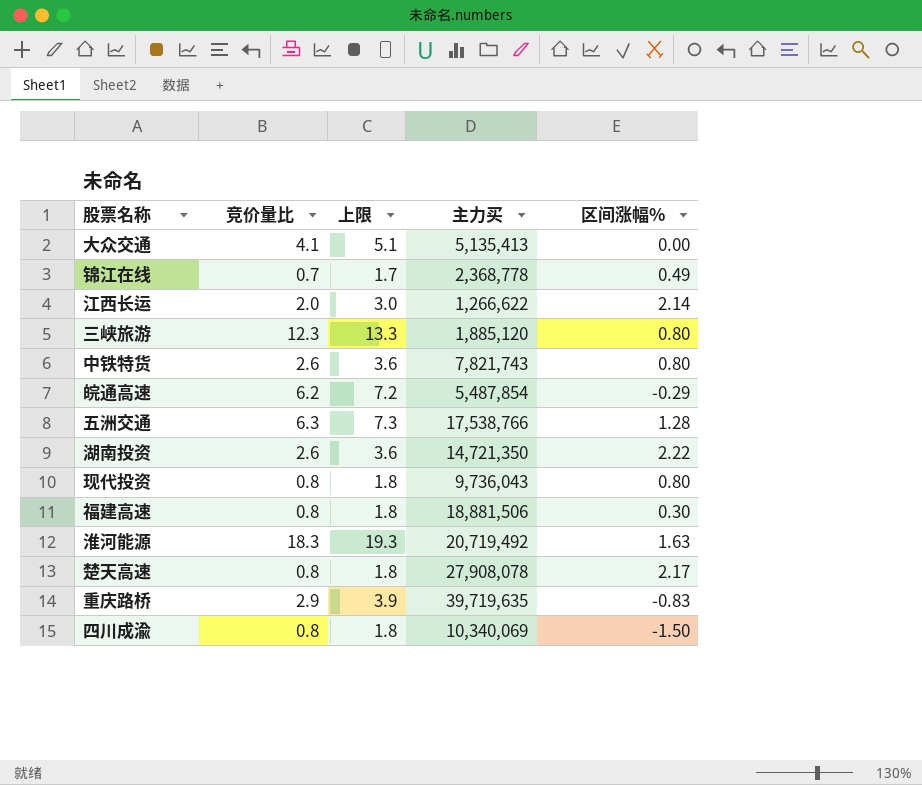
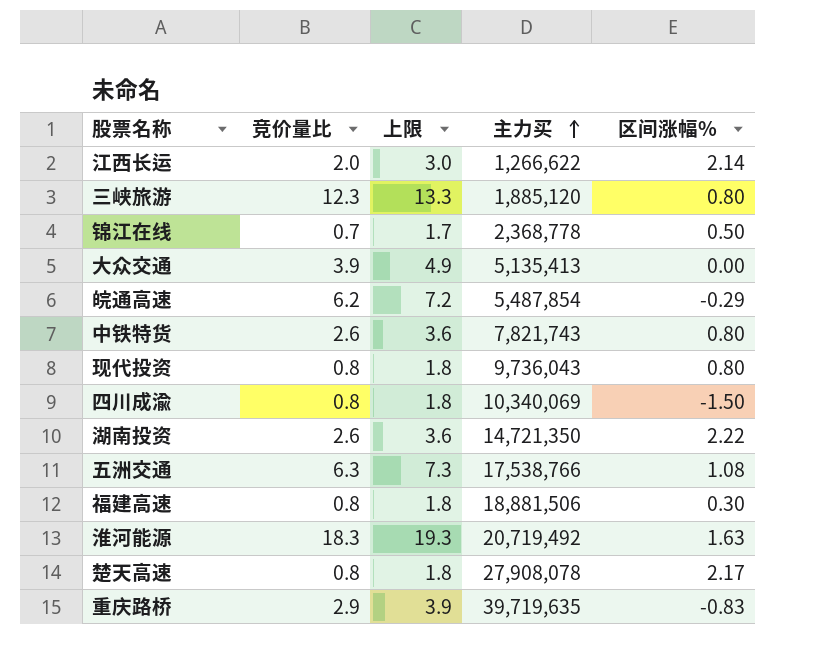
row order: none -> 主力买 ascending
锦江在线 | 区间涨幅%: 0.49 -> 0.50
大众交通 | 竞价量比: 4.1 -> 3.9
大众交通 | 上限: 5.1 -> 4.9
五洲交通 | 区间涨幅%: 1.28 -> 1.08

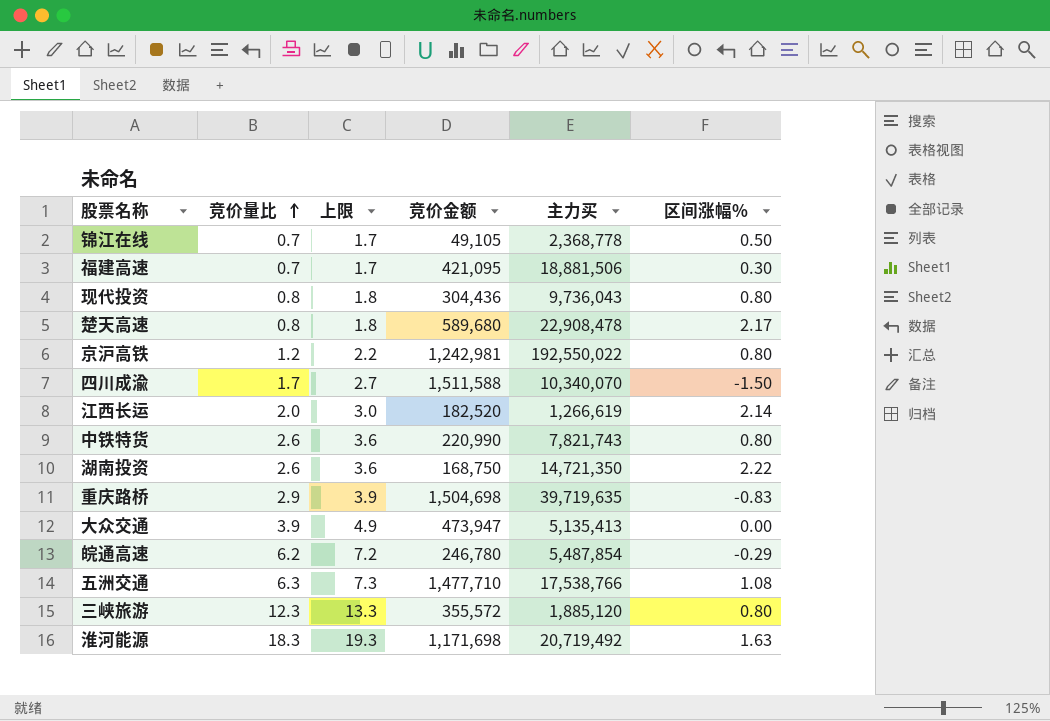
row order: 主力买 ascending -> 竞价量比 ascending
column 竞价金额 | position: none -> 4
福建高速 | 竞价量比: 0.8 -> 0.7
福建高速 | 上限: 1.8 -> 1.7
楚天高速 | 主力买: 27,908,078 -> 22,908,478
row 京沪高铁: none -> 1.2 | 2.2 | 1,242,981 | 192,550,022 | 0.80
四川成渝 | 竞价量比: 0.8 -> 1.7
四川成渝 | 上限: 1.8 -> 2.7
四川成渝 | 主力买: 10,340,069 -> 10,340,070
江西长运 | 主力买: 1,266,622 -> 1,266,619

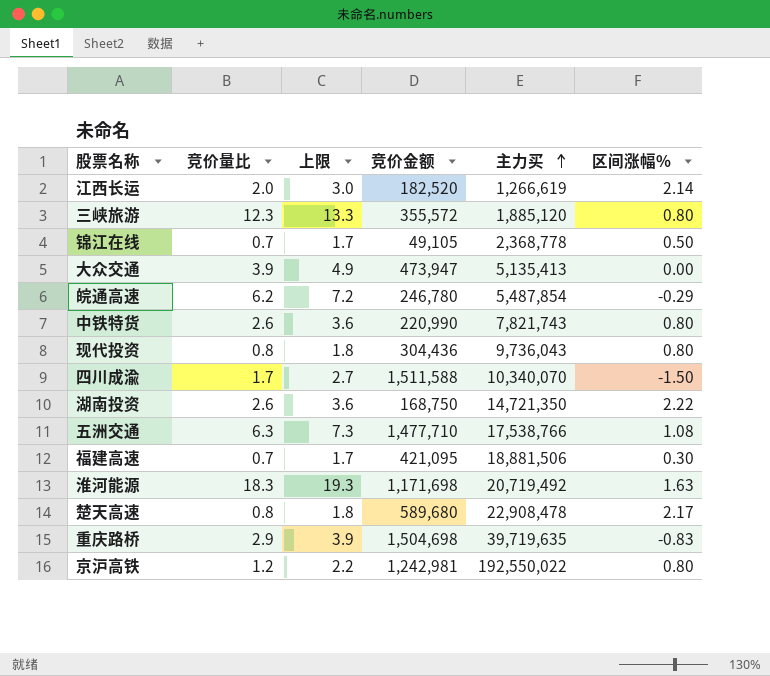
row order: 竞价量比 ascending -> 主力买 ascending

